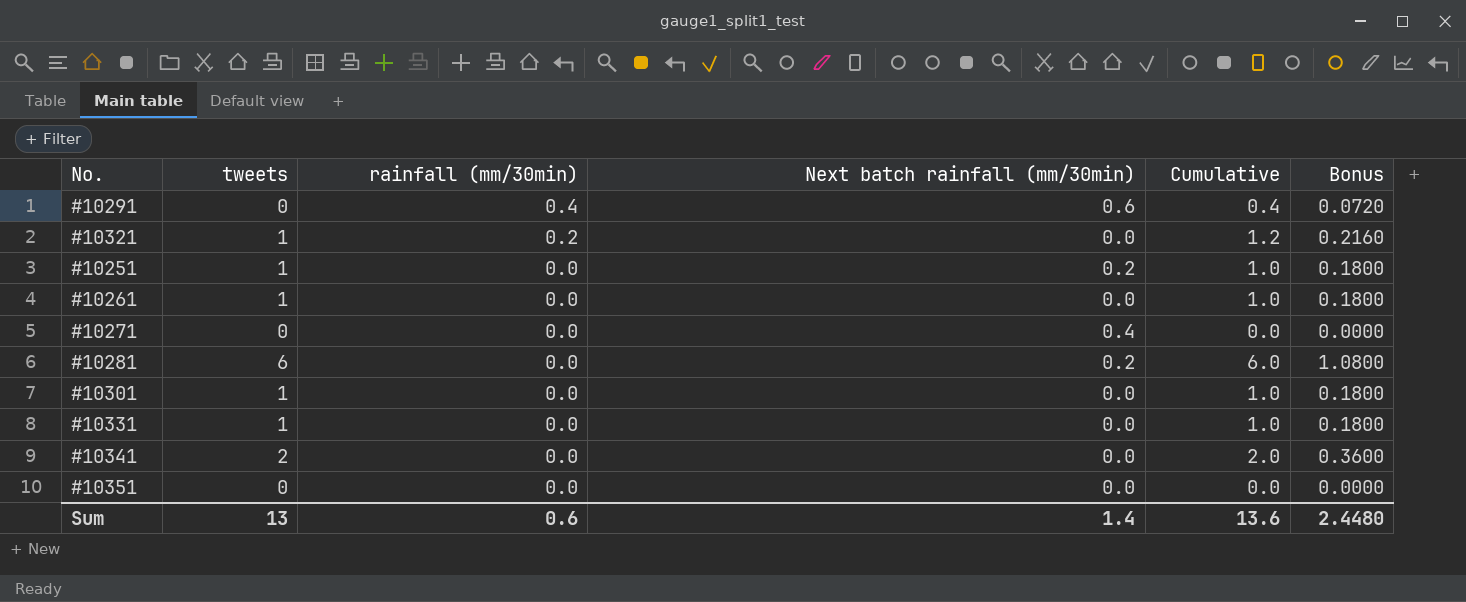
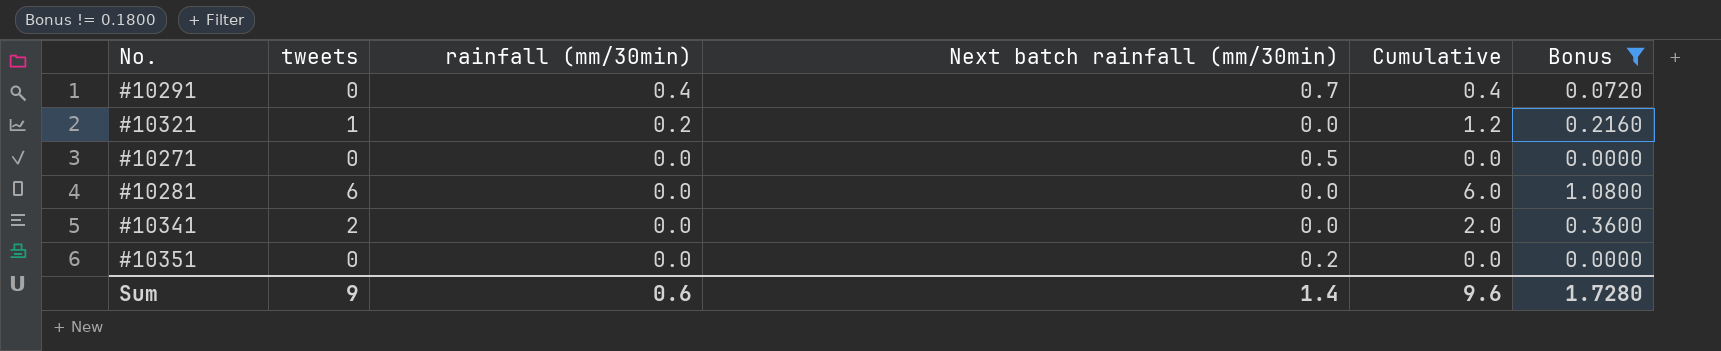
filter: none -> Bonus != 0.1800
#10291 | Next batch rainfall (mm/30min): 0.6 -> 0.7
#10271 | Next batch rainfall (mm/30min): 0.4 -> 0.5
#10281 | Next batch rainfall (mm/30min): 0.2 -> 0.0
#10351 | Next batch rainfall (mm/30min): 0.0 -> 0.2
Sum | tweets: 13 -> 9
Sum | Cumulative: 13.6 -> 9.6
Sum | Bonus: 2.4480 -> 1.7280

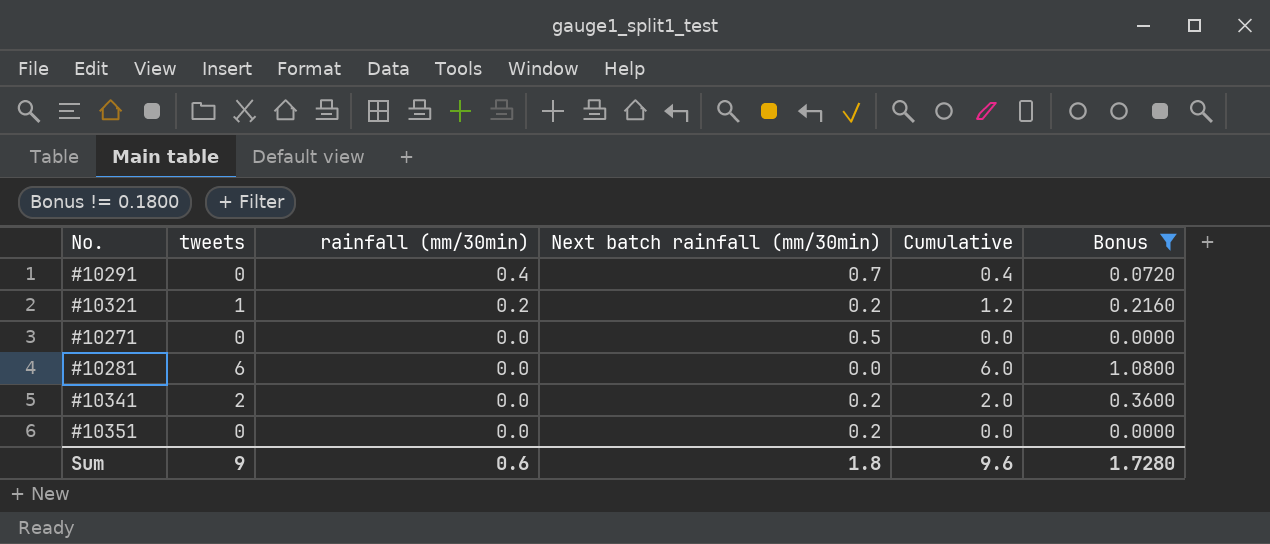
#10321 | Next batch rainfall (mm/30min): 0.0 -> 0.2
#10341 | Next batch rainfall (mm/30min): 0.0 -> 0.2
Sum | Next batch rainfall (mm/30min): 1.4 -> 1.8

